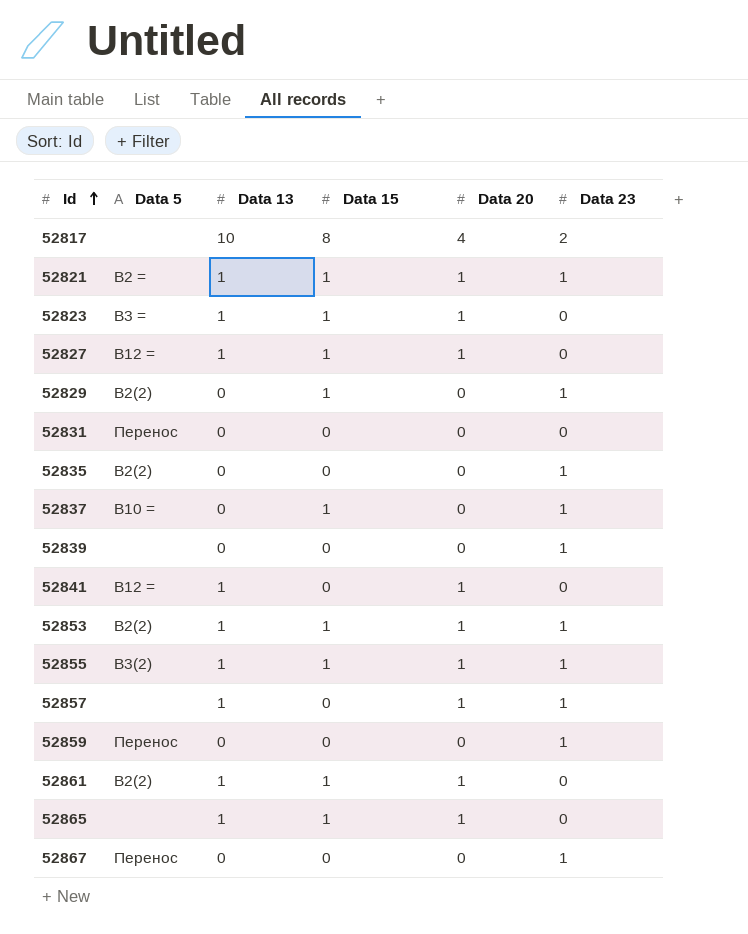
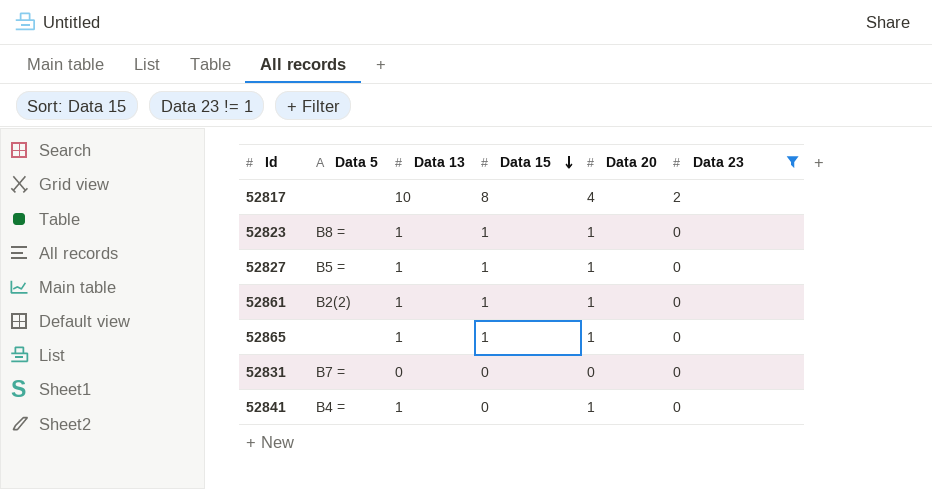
filter: none -> Data 23 != 1
row order: Id ascending -> Data 15 descending
52823 | Data 5: B3 = -> B8 =
52827 | Data 5: B12 = -> B5 =
52831 | Data 5: Перенос -> B7 =
52841 | Data 5: B12 = -> B4 =

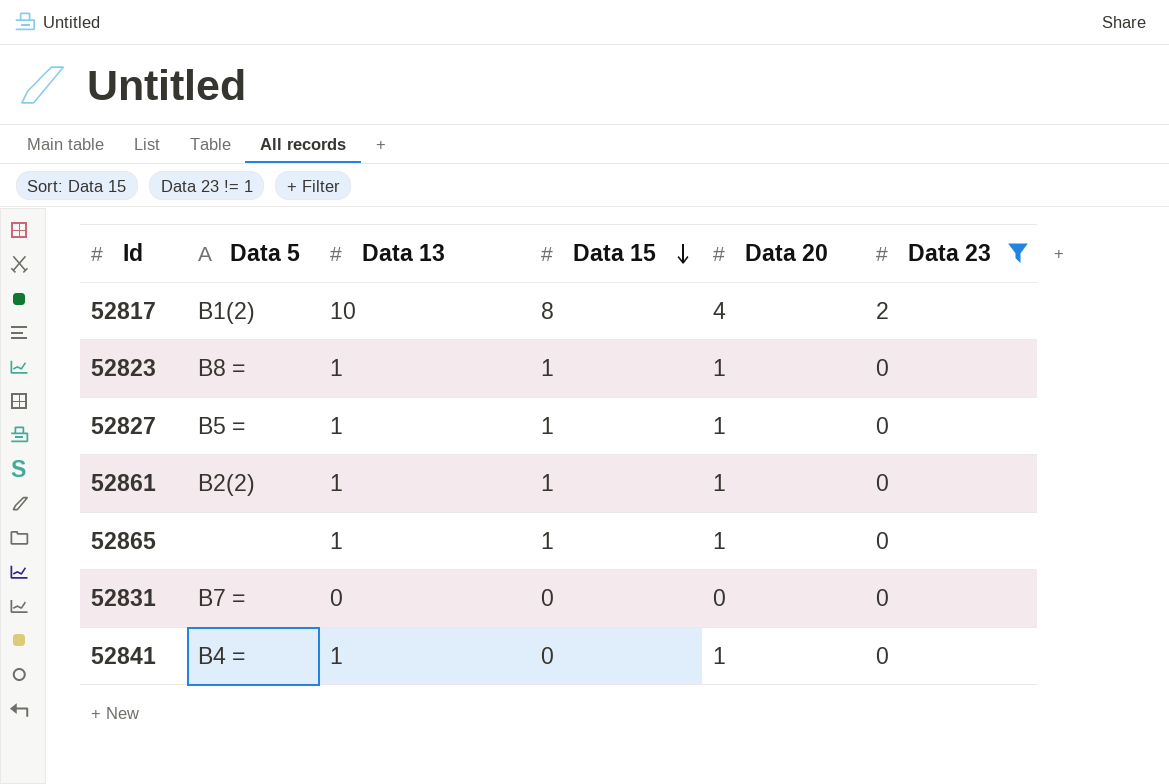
52817 | Data 5: none -> B1(2)

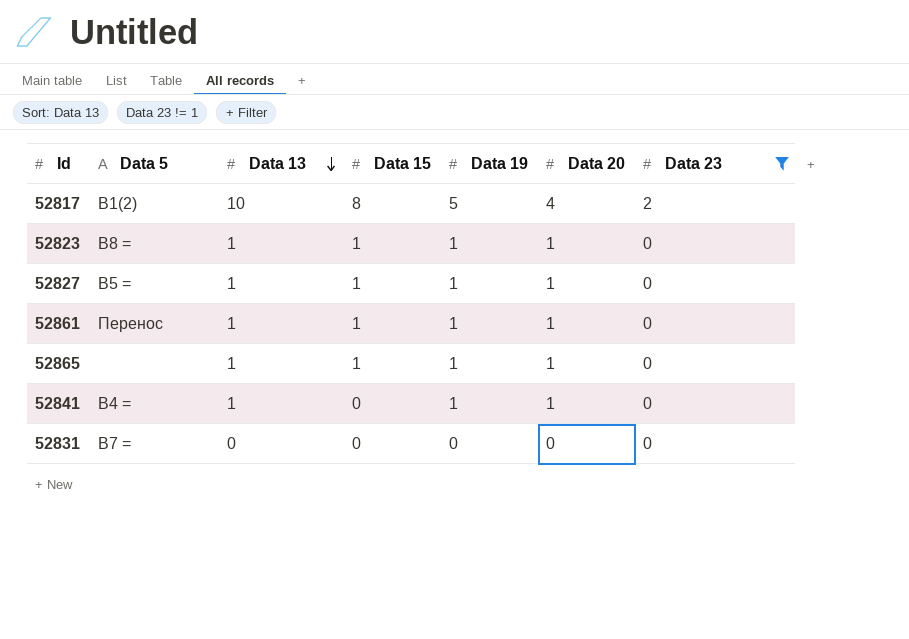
row order: Data 15 descending -> Data 13 descending
column Data 19 | position: none -> 5
52861 | Data 5: B2(2) -> Перенос

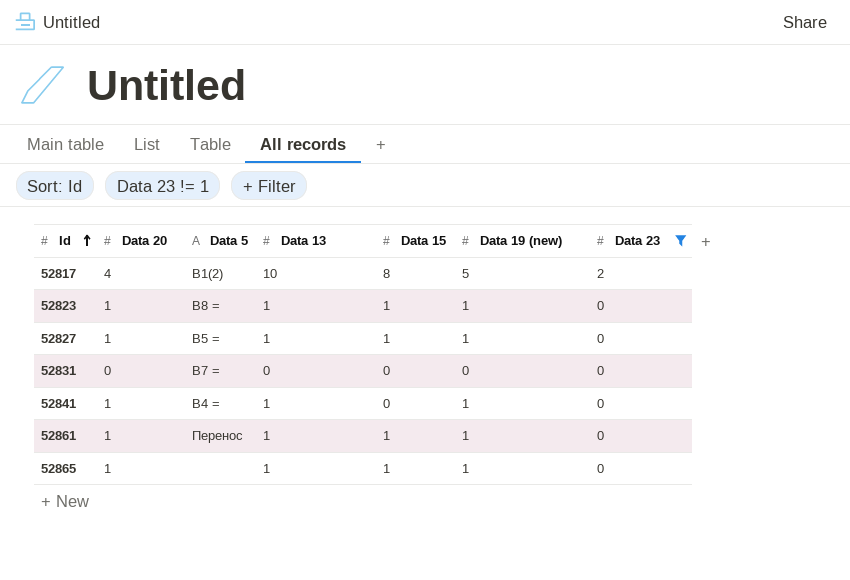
row order: Data 13 descending -> Id ascending
column Data 20 | position: 6 -> 2
column name: Data 19 -> Data 19 (new)

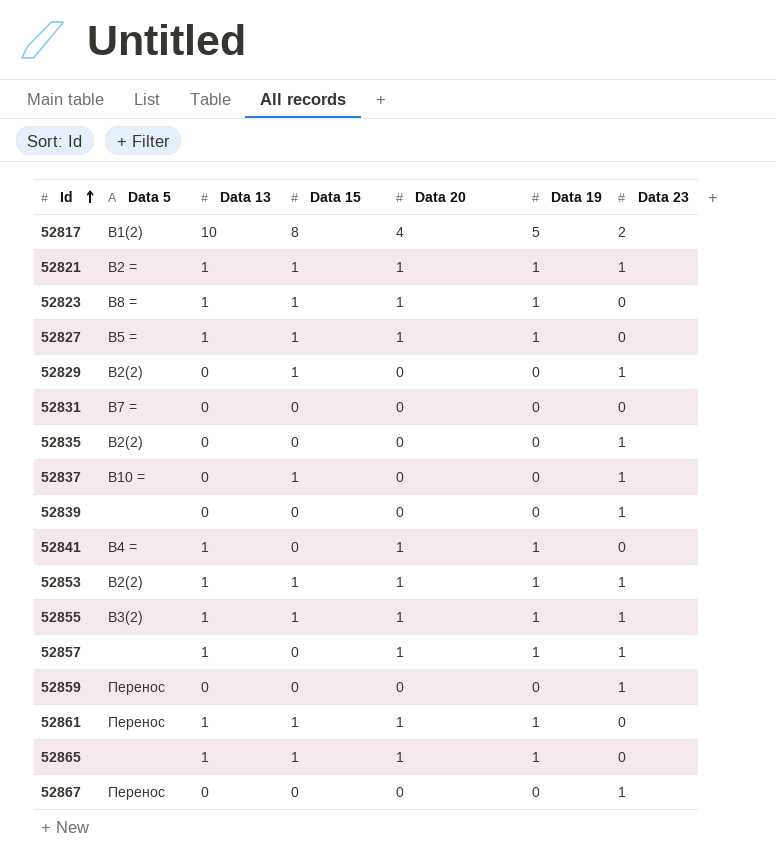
filter: Data 23 != 1 -> none
column Data 20 | position: 2 -> 5
column name: Data 19 (new) -> Data 19

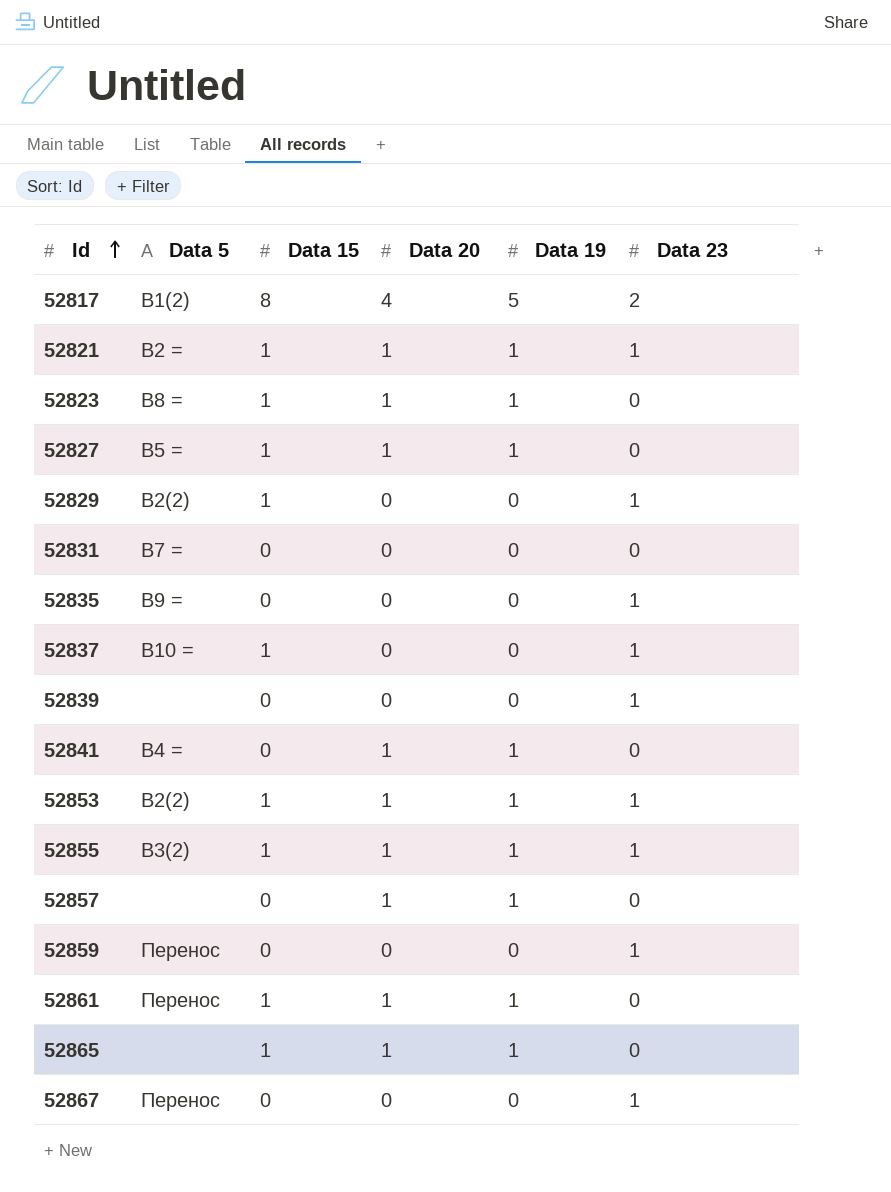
column Data 13 | position: 3 -> none
52835 | Data 5: B2(2) -> B9 =
52857 | Data 23: 1 -> 0

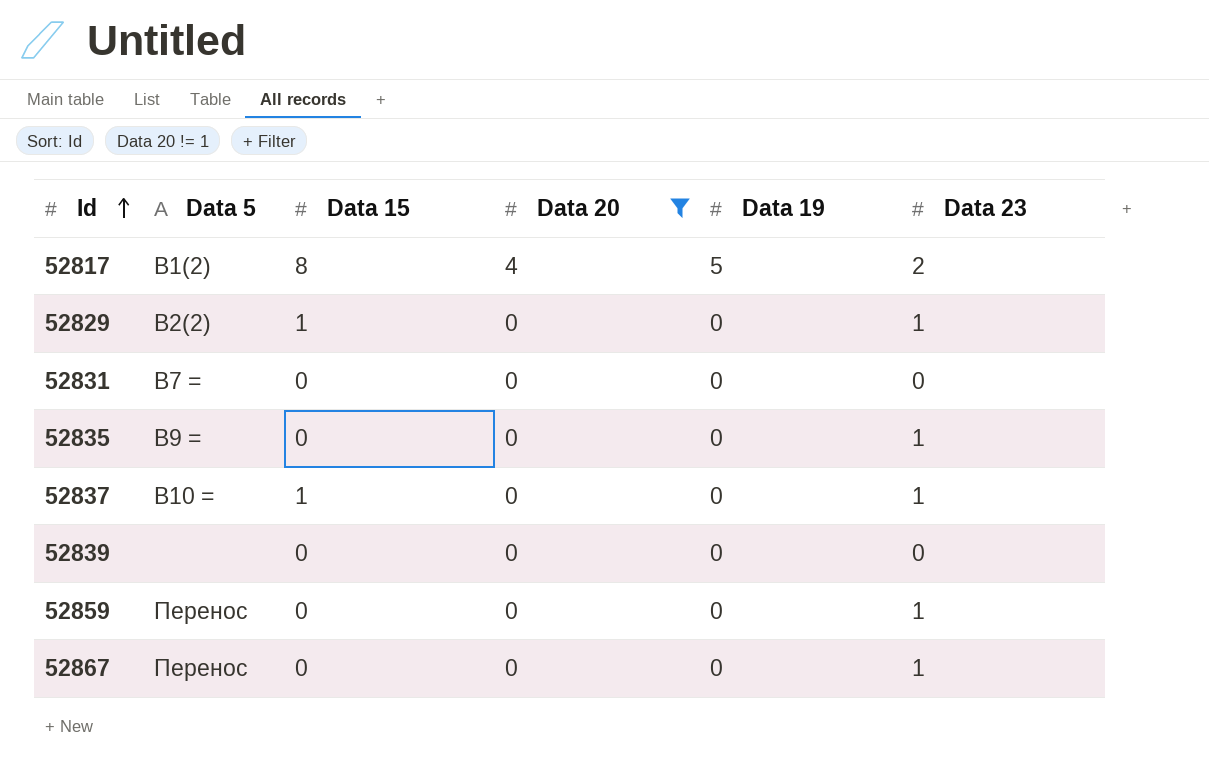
filter: none -> Data 20 != 1
52839 | Data 23: 1 -> 0

